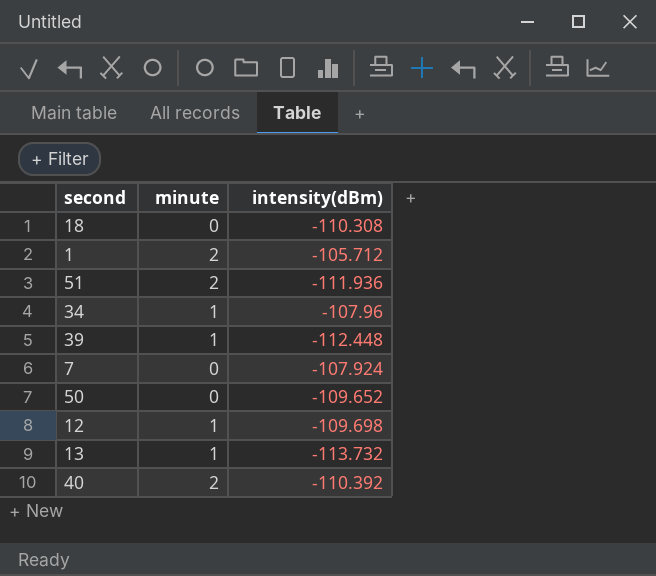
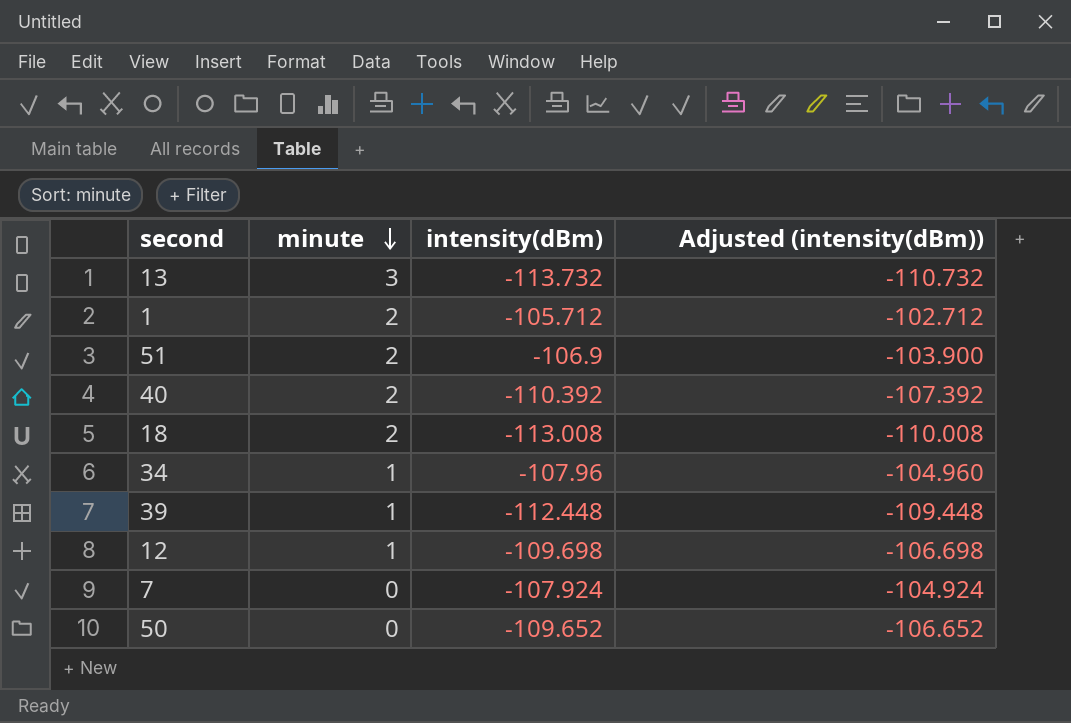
row order: none -> minute descending
column Adjusted (intensity(dBm)) | formula: none -> [intensity(dBm)] + 3
13 | minute: 1 -> 3
51 | intensity(dBm): -111.936 -> -106.9
18 | minute: 0 -> 2
18 | intensity(dBm): -110.308 -> -113.008

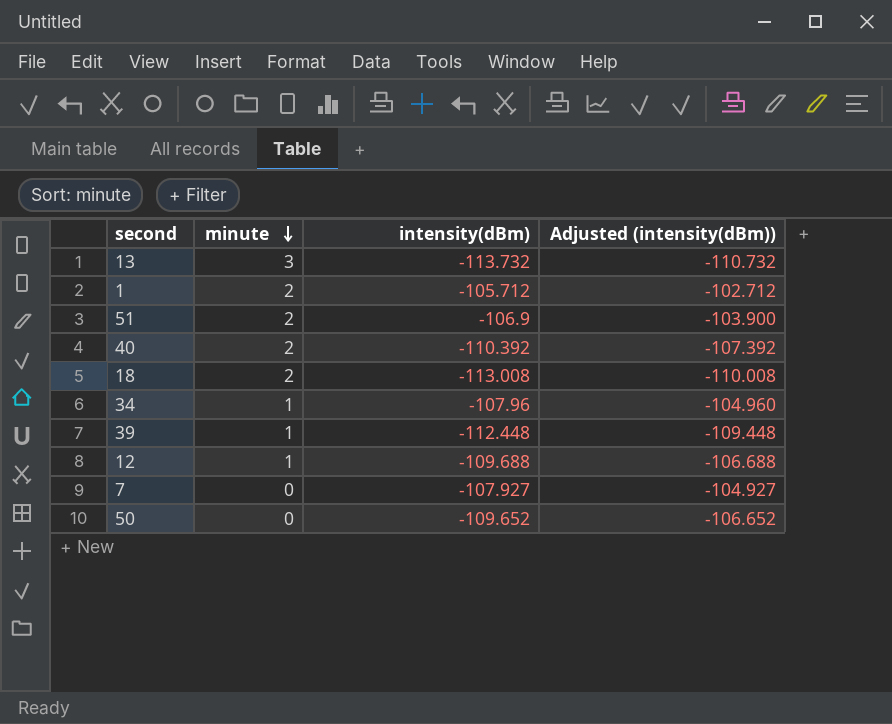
12 | intensity(dBm): -109.698 -> -109.688
12 | Adjusted (intensity(dBm)): -106.698 -> -106.688
7 | intensity(dBm): -107.924 -> -107.927
7 | Adjusted (intensity(dBm)): -104.924 -> -104.927

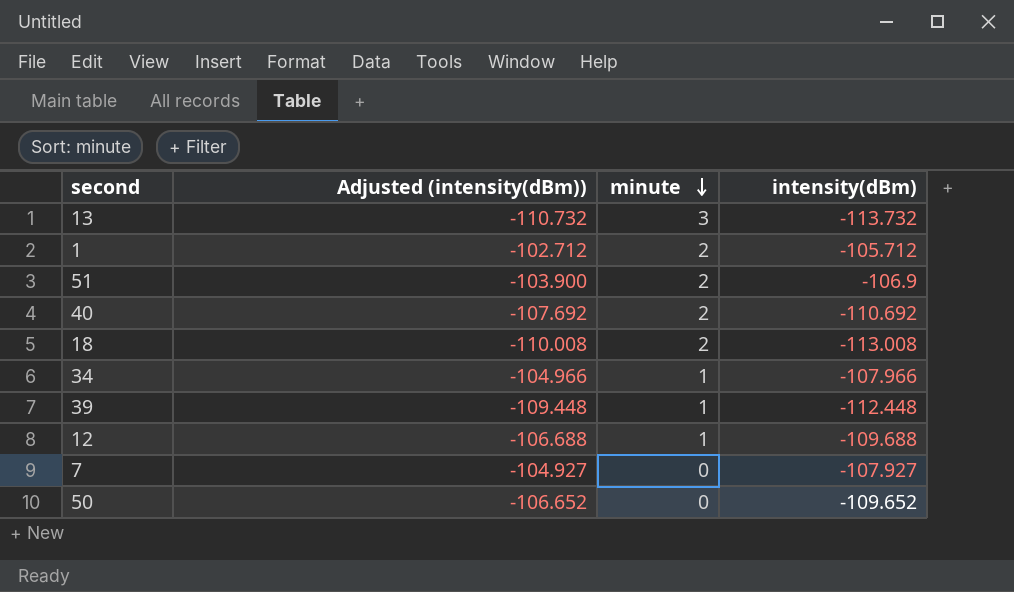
column Adjusted (intensity(dBm)) | position: 4 -> 2
40 | Adjusted (intensity(dBm)): -107.392 -> -107.692
40 | intensity(dBm): -110.392 -> -110.692
34 | Adjusted (intensity(dBm)): -104.960 -> -104.966
34 | intensity(dBm): -107.96 -> -107.966

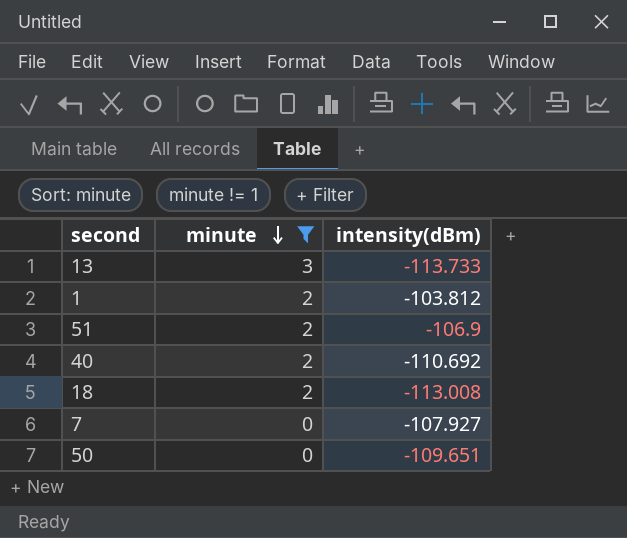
filter: none -> minute != 1
column Adjusted (intensity(dBm)) | formula: [intensity(dBm)] + 3 -> none
13 | intensity(dBm): -113.732 -> -113.733
1 | intensity(dBm): -105.712 -> -103.812
50 | intensity(dBm): -109.652 -> -109.651

